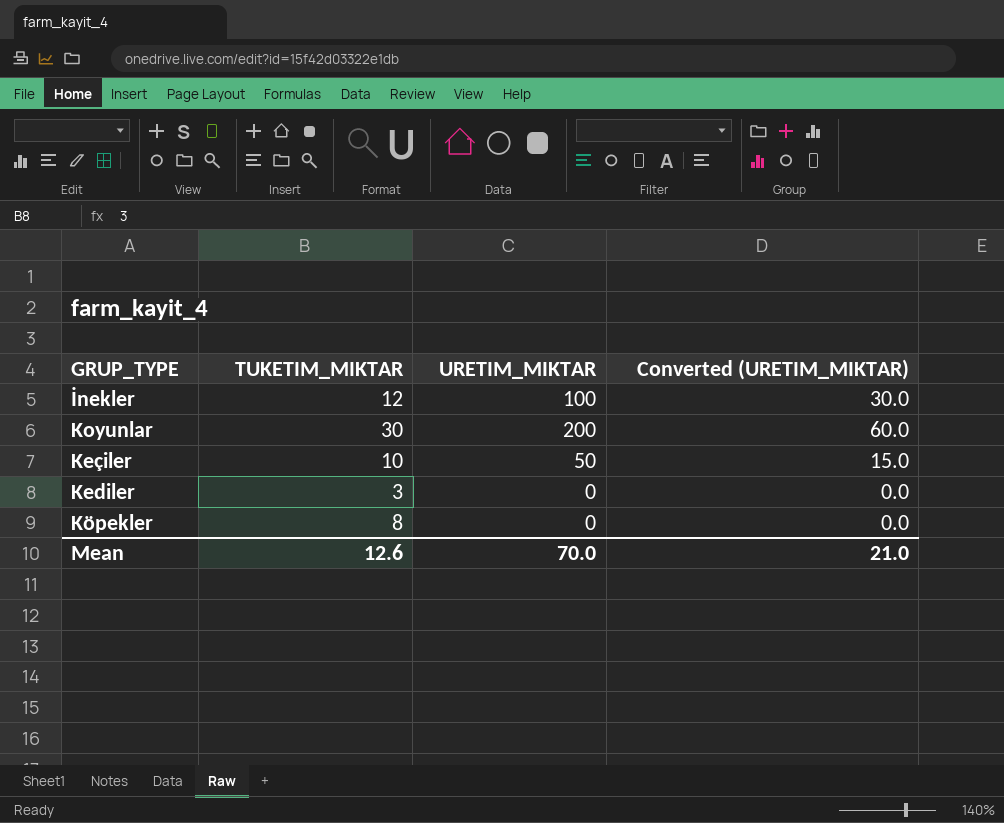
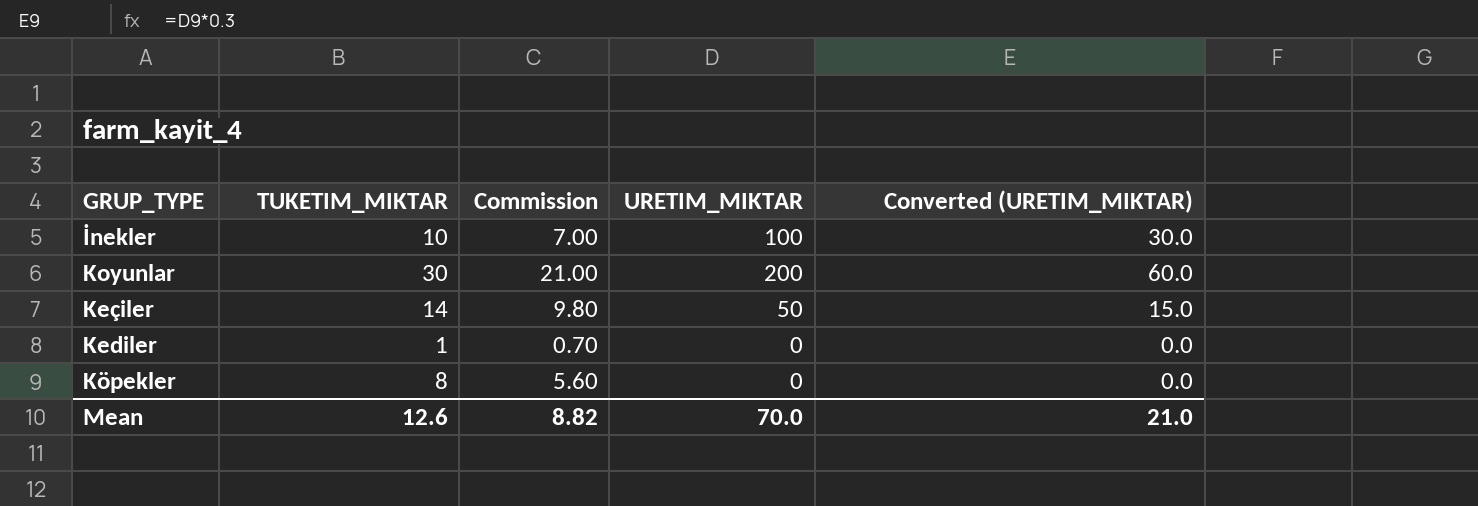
column Commission | formula: none -> [TUKETIM_MIKTAR] * 0.7
İnekler | TUKETIM_MIKTAR: 12 -> 10
Keçiler | TUKETIM_MIKTAR: 10 -> 14
Kediler | TUKETIM_MIKTAR: 3 -> 1

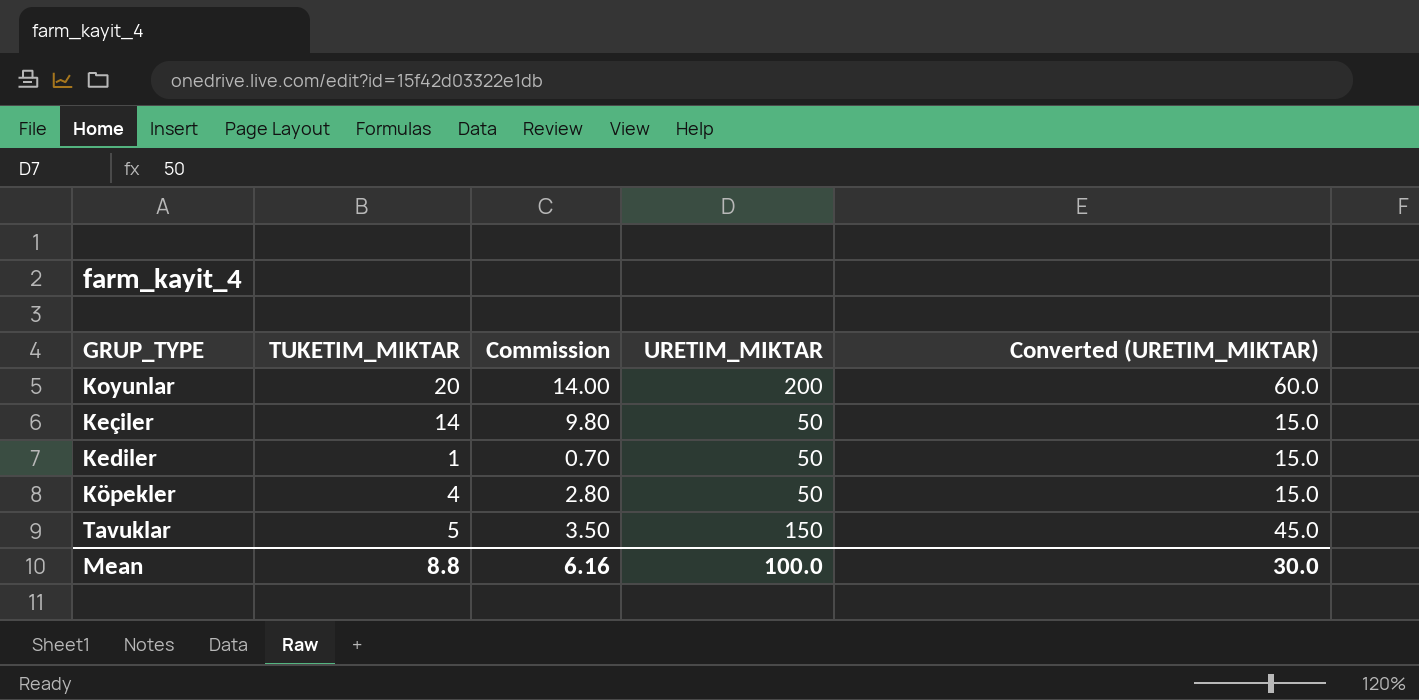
row İnekler: 10 | 7.00 | 100 | 30.0 -> none
Koyunlar | TUKETIM_MIKTAR: 30 -> 20
Koyunlar | Commission: 21.00 -> 14.00
Kediler | URETIM_MIKTAR: 0 -> 50
Kediler | Converted (URETIM_MIKTAR): 0.0 -> 15.0
Köpekler | TUKETIM_MIKTAR: 8 -> 4
Köpekler | Commission: 5.60 -> 2.80
Köpekler | URETIM_MIKTAR: 0 -> 50
Köpekler | Converted (URETIM_MIKTAR): 0.0 -> 15.0
row Tavuklar: none -> 5 | 3.50 | 150 | 45.0
Mean | TUKETIM_MIKTAR: 12.6 -> 8.8
Mean | Commission: 8.82 -> 6.16
Mean | URETIM_MIKTAR: 70.0 -> 100.0
Mean | Converted (URETIM_MIKTAR): 21.0 -> 30.0

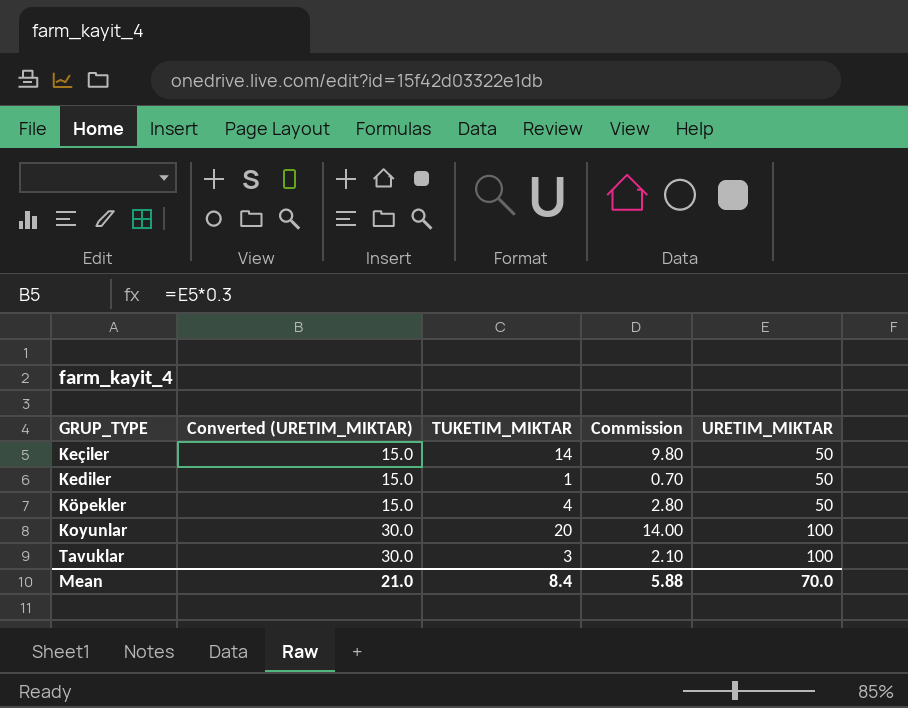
row order: none -> GRUP_TYPE ascending
column Converted (URETIM_MIKTAR) | position: 5 -> 2
Koyunlar | Converted (URETIM_MIKTAR): 60.0 -> 30.0
Koyunlar | URETIM_MIKTAR: 200 -> 100
Tavuklar | Converted (URETIM_MIKTAR): 45.0 -> 30.0
Tavuklar | TUKETIM_MIKTAR: 5 -> 3
Tavuklar | Commission: 3.50 -> 2.10
Tavuklar | URETIM_MIKTAR: 150 -> 100
Mean | Converted (URETIM_MIKTAR): 30.0 -> 21.0
Mean | TUKETIM_MIKTAR: 8.8 -> 8.4
Mean | Commission: 6.16 -> 5.88
Mean | URETIM_MIKTAR: 100.0 -> 70.0

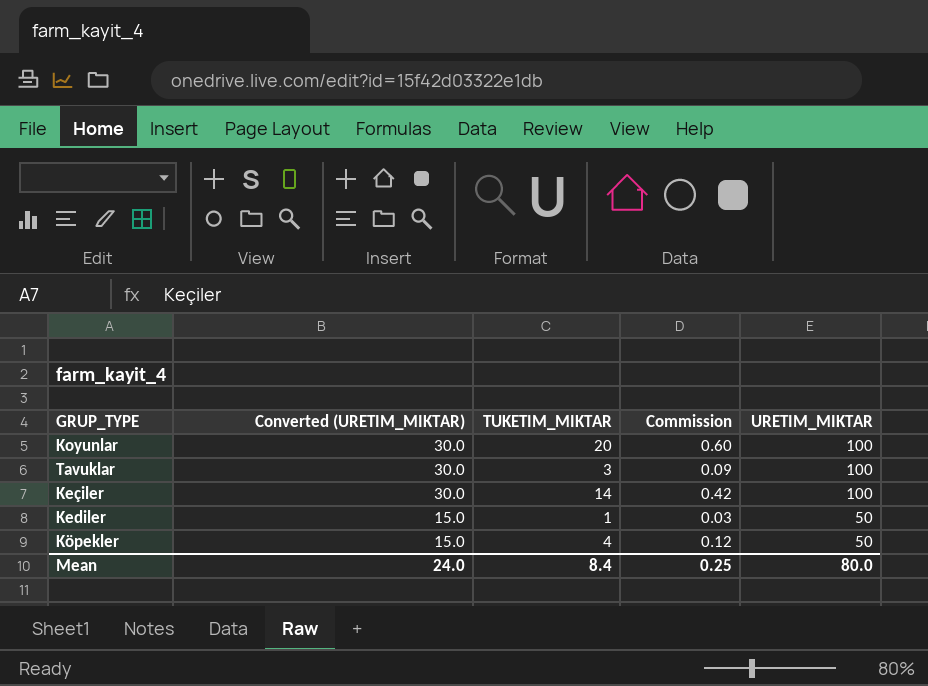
row order: GRUP_TYPE ascending -> Converted (URETIM_MIKTAR) descending
column Commission | formula: [TUKETIM_MIKTAR] * 0.7 -> [TUKETIM_MIKTAR] * 0.03
Keçiler | Converted (URETIM_MIKTAR): 15.0 -> 30.0
Keçiler | URETIM_MIKTAR: 50 -> 100
Mean | Converted (URETIM_MIKTAR): 21.0 -> 24.0
Mean | Commission: 5.88 -> 0.25
Mean | URETIM_MIKTAR: 70.0 -> 80.0

